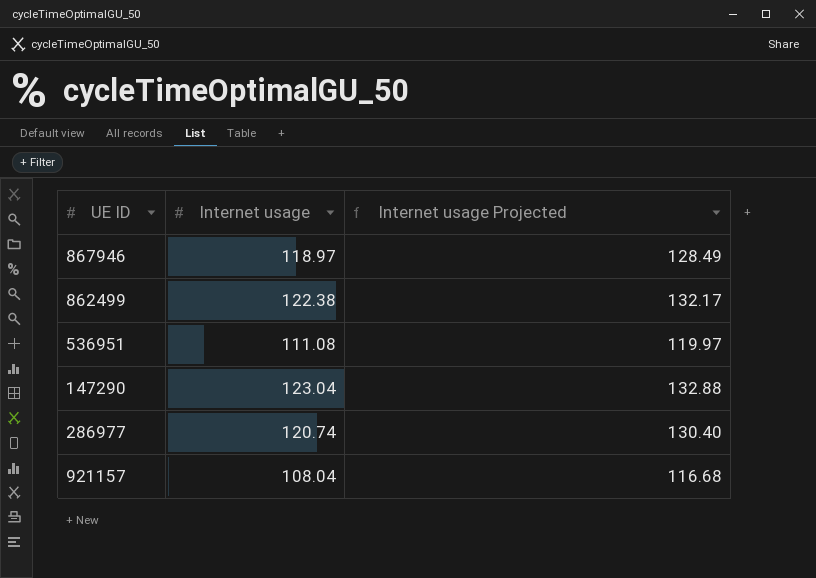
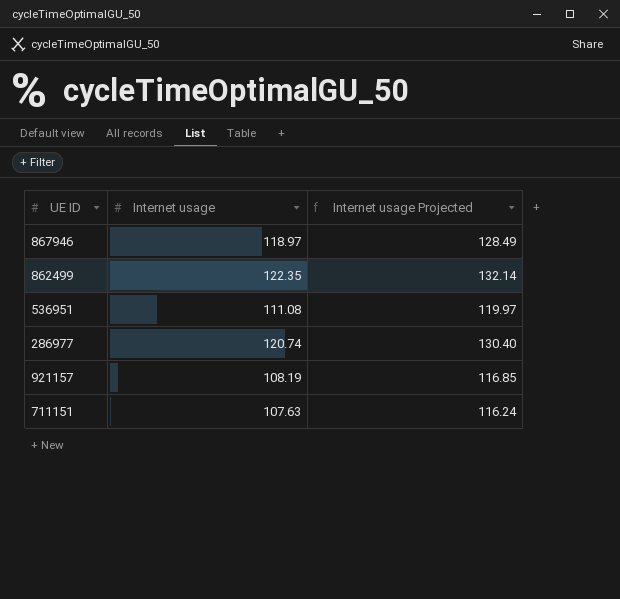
row 147290: 123.04 | 132.88 -> none
862499 | Internet usage: 122.38 -> 122.35
862499 | Internet usage Projected: 132.17 -> 132.14
921157 | Internet usage: 108.04 -> 108.19
921157 | Internet usage Projected: 116.68 -> 116.85
row 711151: none -> 107.63 | 116.24

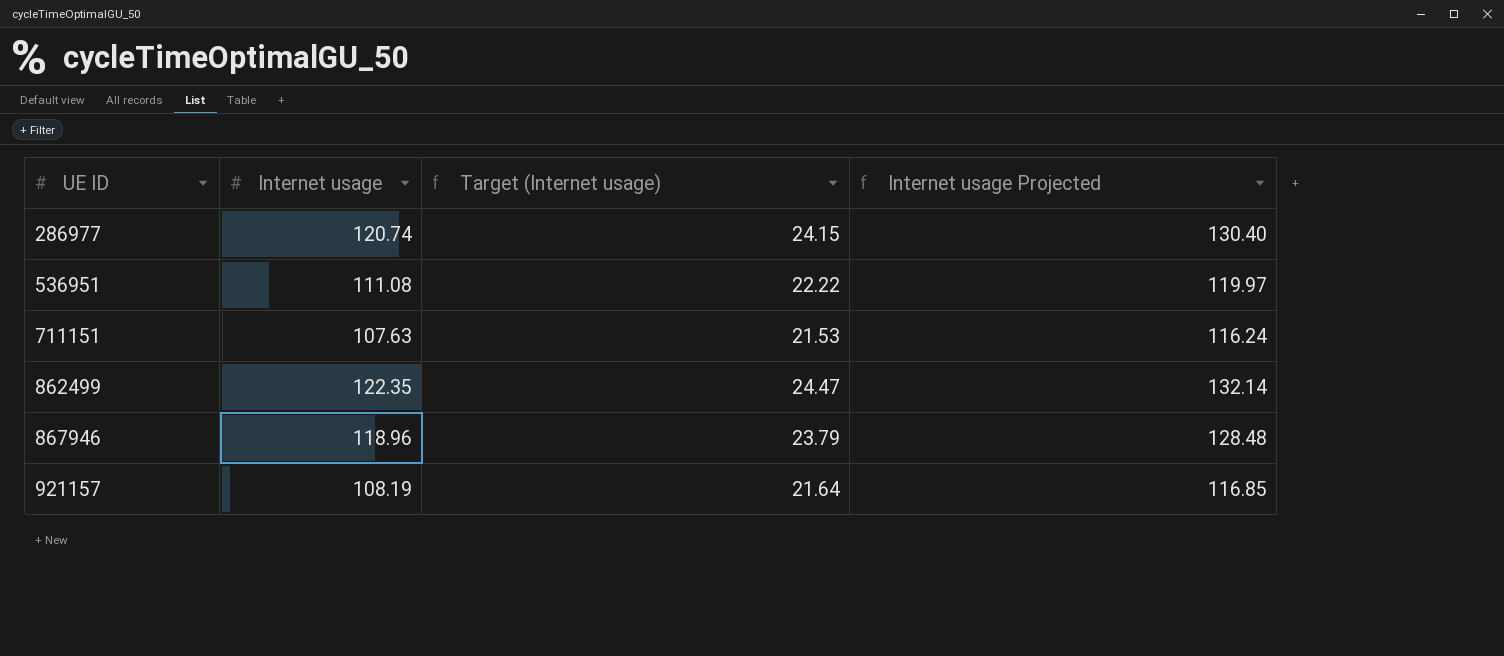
row order: none -> UE ID ascending
column Target (Internet usage) | formula: none -> [Internet usage] * 0.2
867946 | Internet usage: 118.97 -> 118.96
867946 | Internet usage Projected: 128.49 -> 128.48

